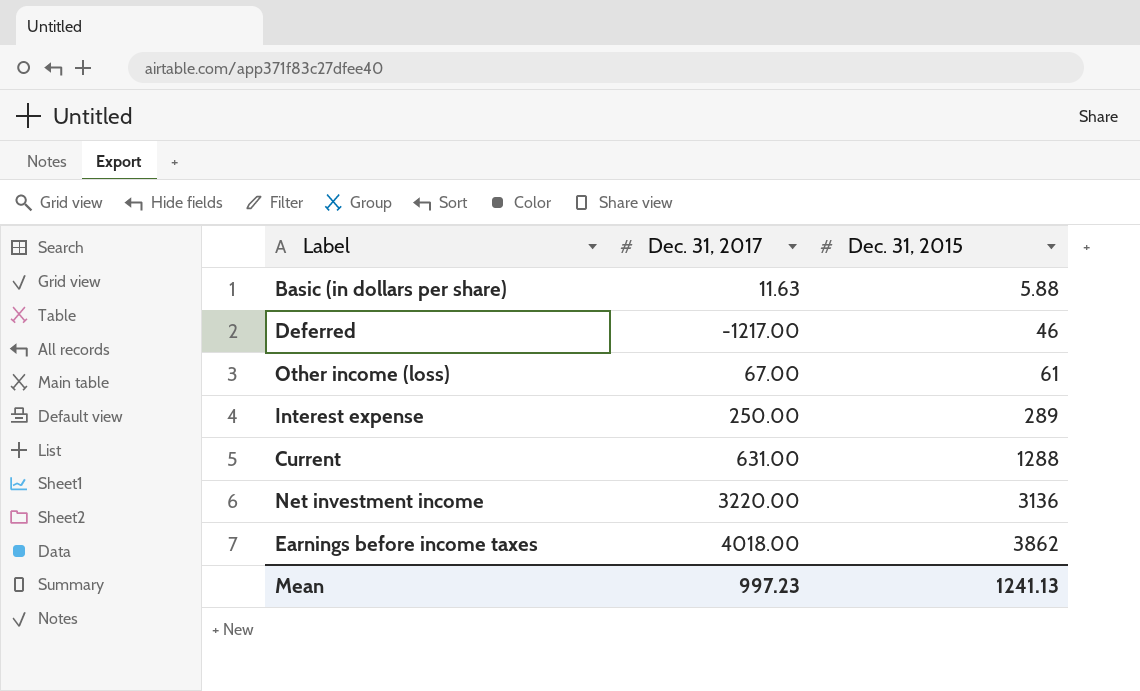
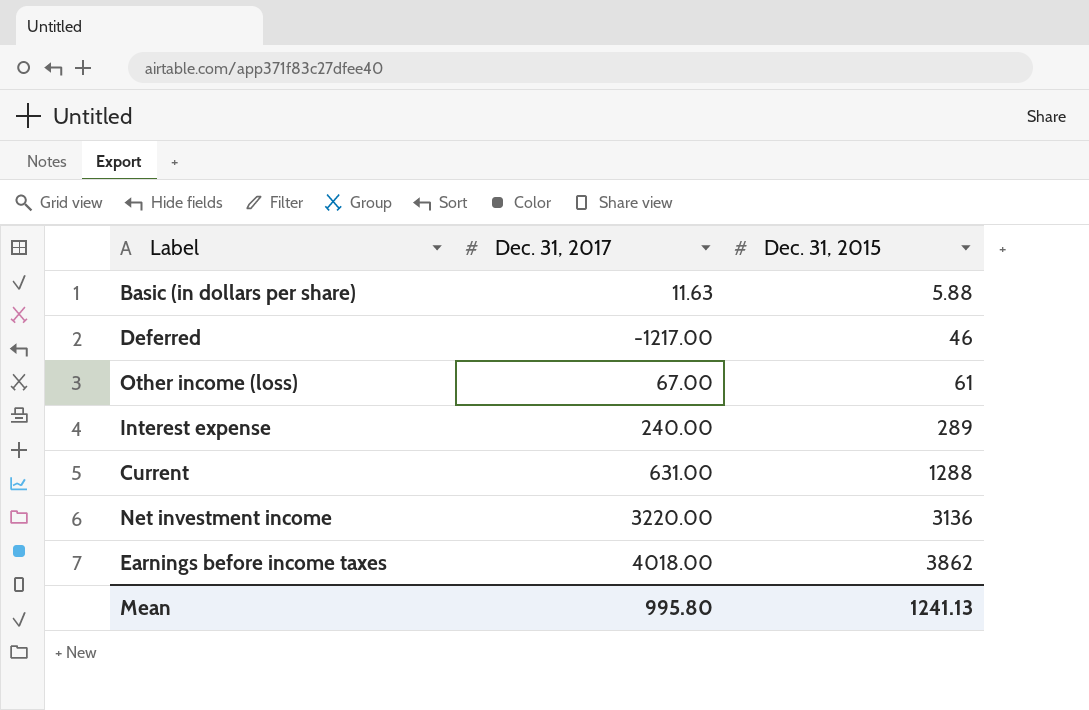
Interest expense | Dec. 31, 2017: 250.00 -> 240.00
Mean | Dec. 31, 2017: 997.23 -> 995.80

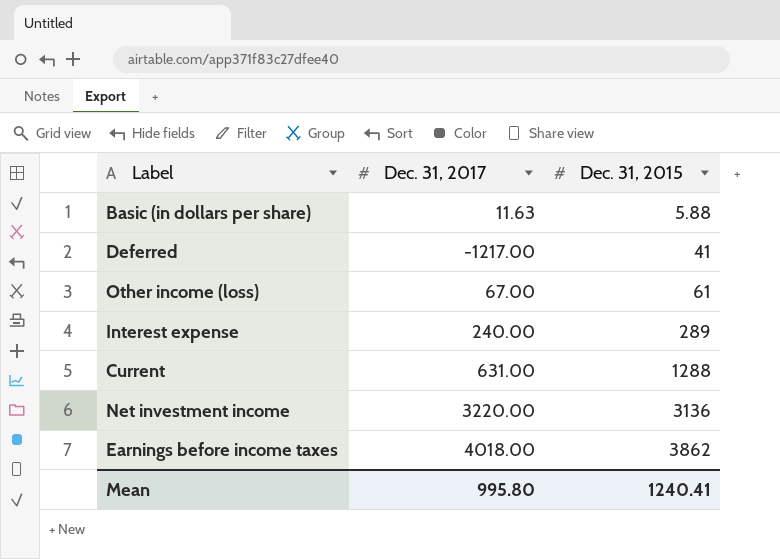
Deferred | Dec. 31, 2015: 46 -> 41
Mean | Dec. 31, 2015: 1241.13 -> 1240.41

